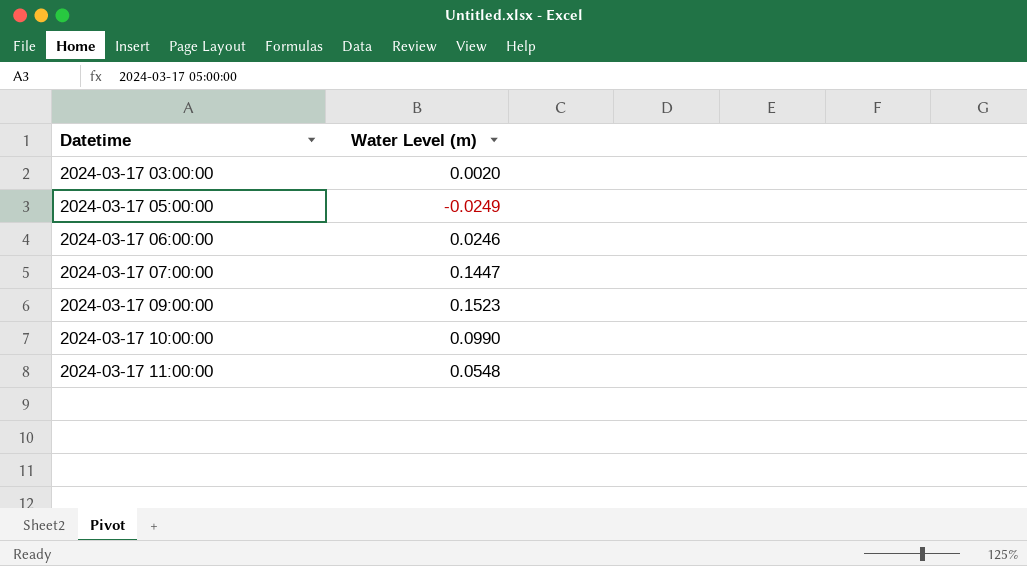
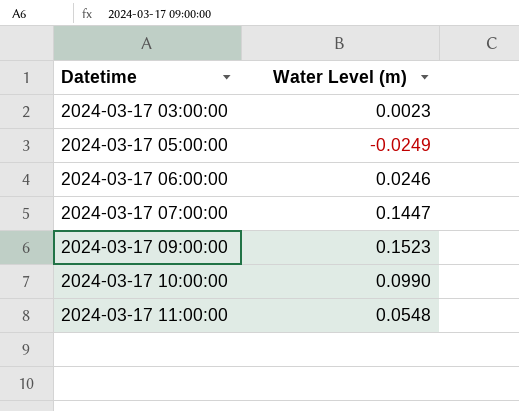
2024-03-17 03:00:00 | Water Level (m): 0.0020 -> 0.0023

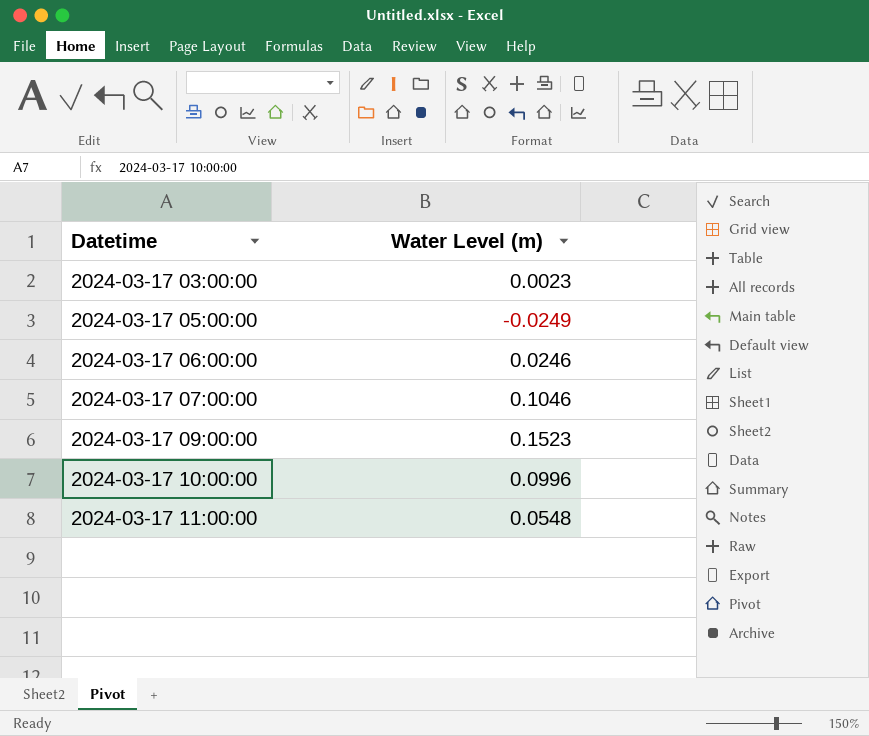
2024-03-17 07:00:00 | Water Level (m): 0.1447 -> 0.1046
2024-03-17 10:00:00 | Water Level (m): 0.0990 -> 0.0996

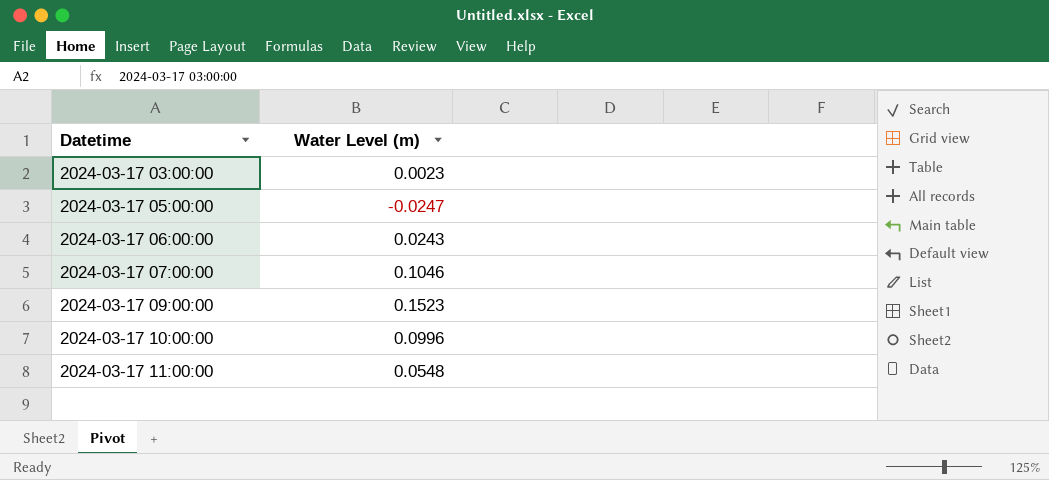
2024-03-17 05:00:00 | Water Level (m): -0.0249 -> -0.0247
2024-03-17 06:00:00 | Water Level (m): 0.0246 -> 0.0243

